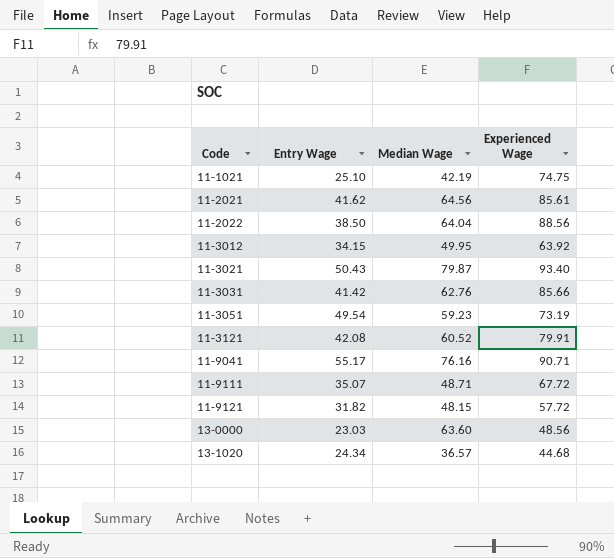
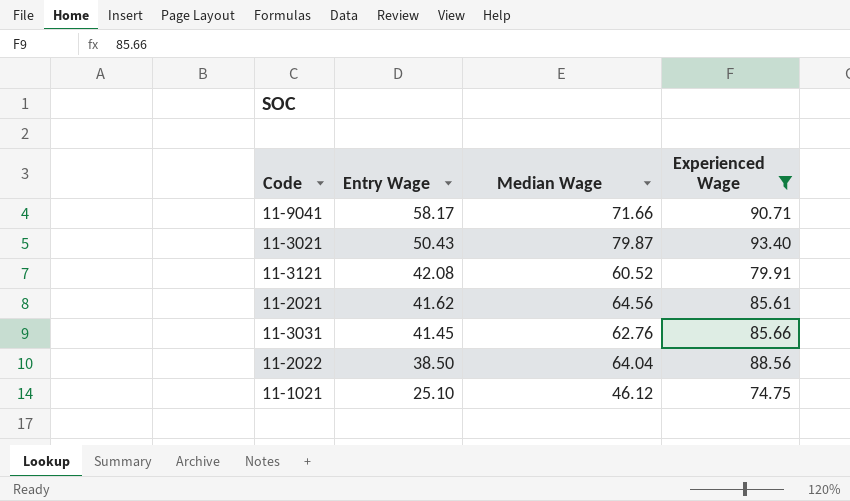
filter: none -> Experienced Wage >= 74.75
row order: Code ascending -> Entry Wage descending
11-9041 | Entry Wage: 55.17 -> 58.17
11-9041 | Median Wage: 76.16 -> 71.66
11-3031 | Entry Wage: 41.42 -> 41.45
11-1021 | Median Wage: 42.19 -> 46.12

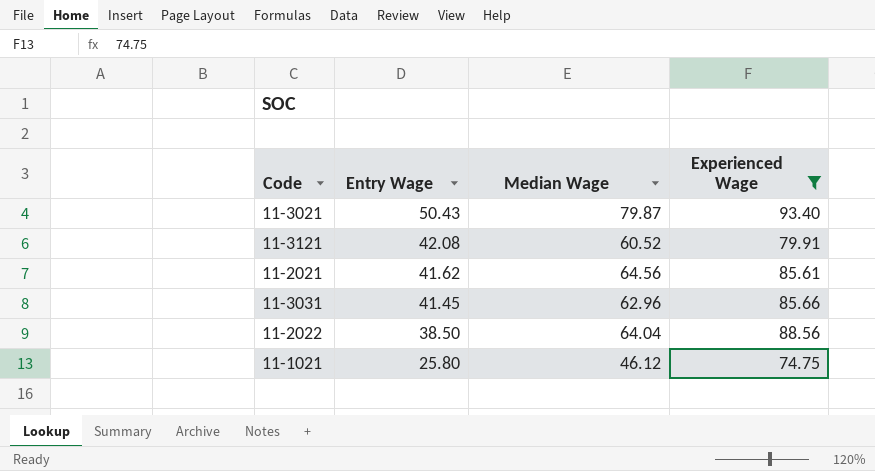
row 11-9041: 58.17 | 71.66 | 90.71 -> none
11-3031 | Median Wage: 62.76 -> 62.96
11-1021 | Entry Wage: 25.10 -> 25.80

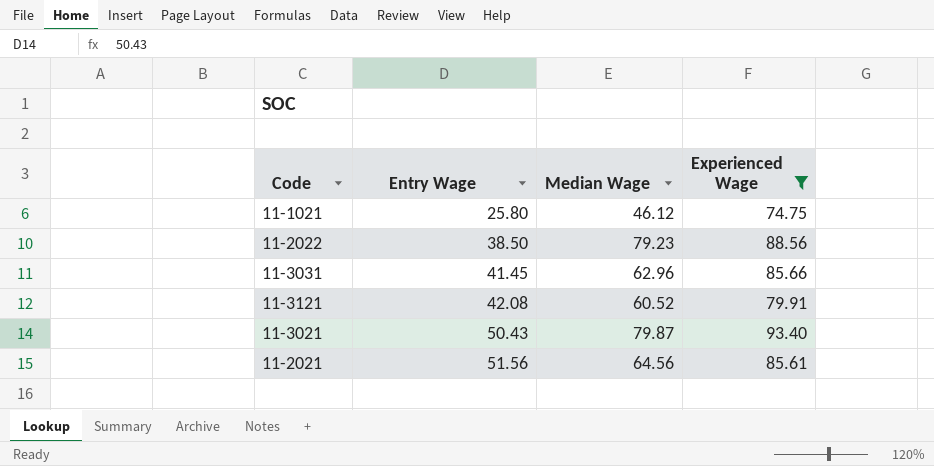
row order: Entry Wage descending -> Entry Wage ascending
11-2022 | Median Wage: 64.04 -> 79.23
11-2021 | Entry Wage: 41.62 -> 51.56

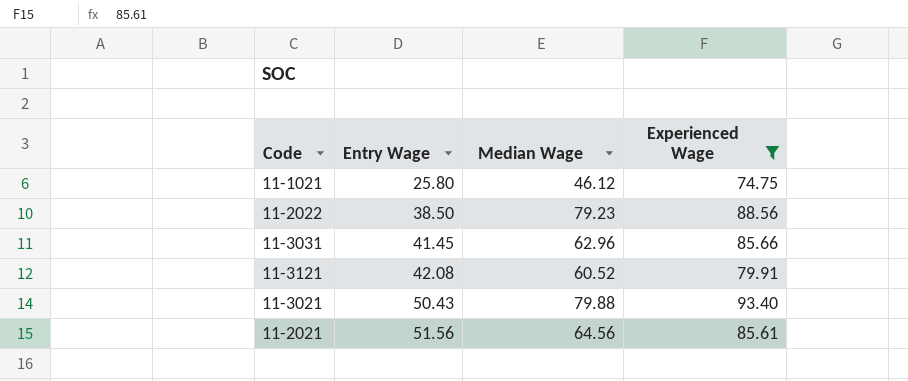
11-3021 | Median Wage: 79.87 -> 79.88

